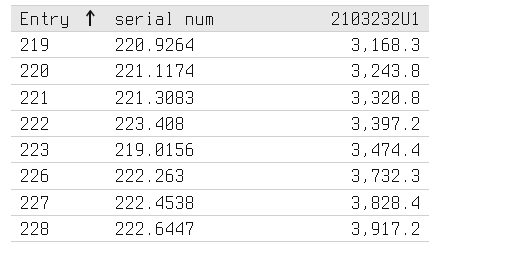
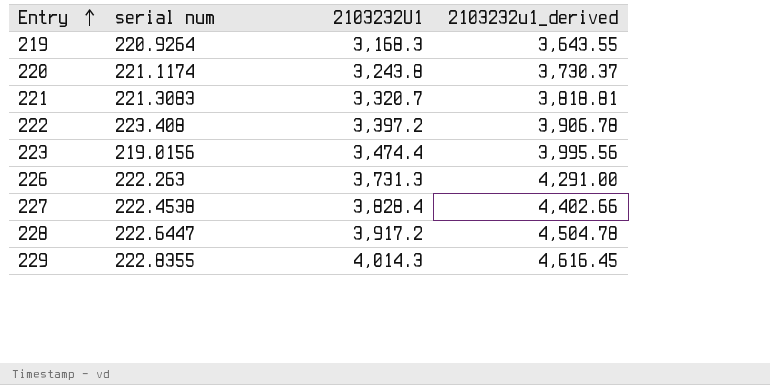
column 2103232u1_derived | formula: none -> [2103232U1] * 1.15
221 | 2103232U1: 3,320.8 -> 3,320.7
226 | 2103232U1: 3,732.3 -> 3,731.3
row 229: none -> 222.8355 | 4,014.3 | 4,616.45

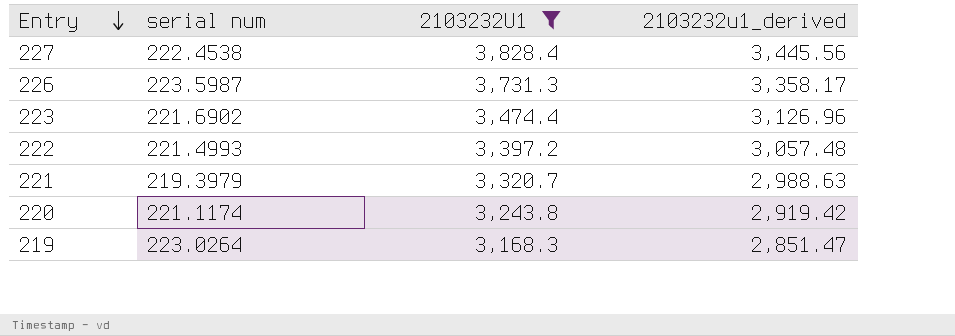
filter: none -> 2103232U1 <= 3,828.4
row order: Entry ascending -> Entry descending
column 2103232u1_derived | formula: [2103232U1] * 1.15 -> [2103232U1] * 0.9
226 | serial num: 222.263 -> 223.5987
223 | serial num: 219.0156 -> 221.6902
222 | serial num: 223.408 -> 221.4993
221 | serial num: 221.3083 -> 219.3979
219 | serial num: 220.9264 -> 223.0264

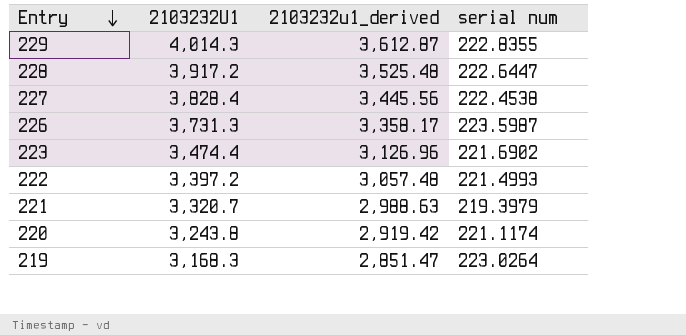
filter: 2103232U1 <= 3,828.4 -> none
column serial num | position: 2 -> 4

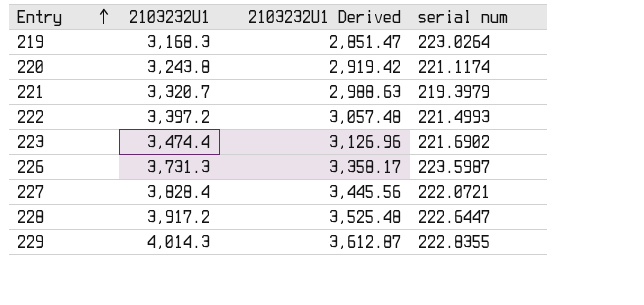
row order: Entry descending -> Entry ascending
column name: 2103232u1_derived -> 2103232U1 Derived
227 | serial num: 222.4538 -> 222.0721

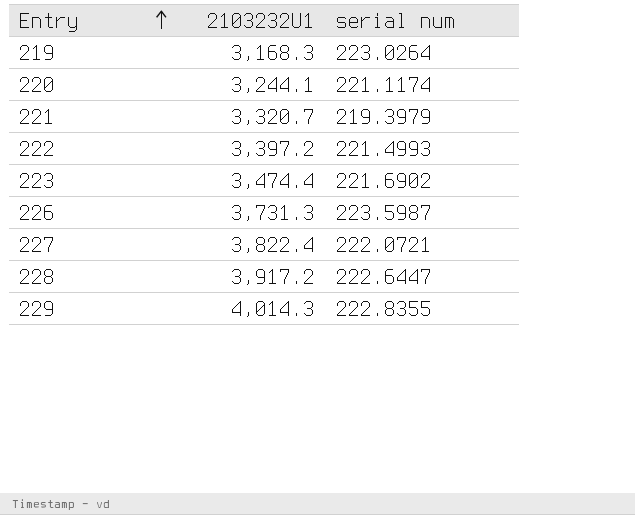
column 2103232U1 Derived | formula: [2103232U1] * 0.9 -> none
220 | 2103232U1: 3,243.8 -> 3,244.1
227 | 2103232U1: 3,828.4 -> 3,822.4

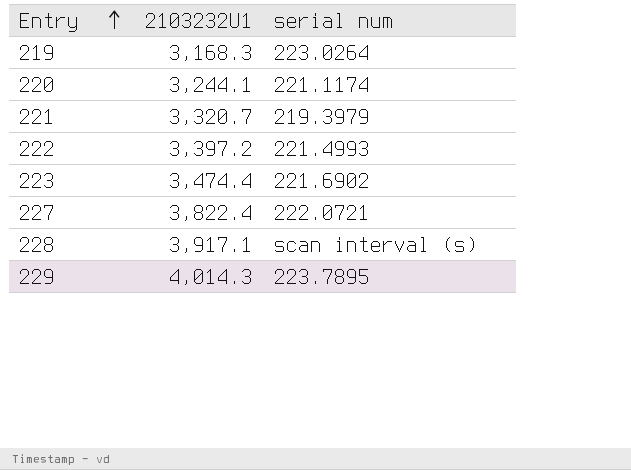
row 226: 3,731.3 | 223.5987 -> none
228 | 2103232U1: 3,917.2 -> 3,917.1
228 | serial num: 222.6447 -> scan interval (s)
229 | serial num: 222.8355 -> 223.7895

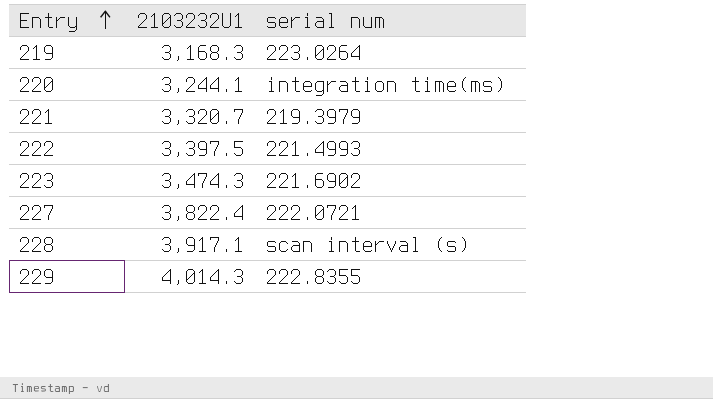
220 | serial num: 221.1174 -> integration time(ms)
222 | 2103232U1: 3,397.2 -> 3,397.5
223 | 2103232U1: 3,474.4 -> 3,474.3
229 | serial num: 223.7895 -> 222.8355

